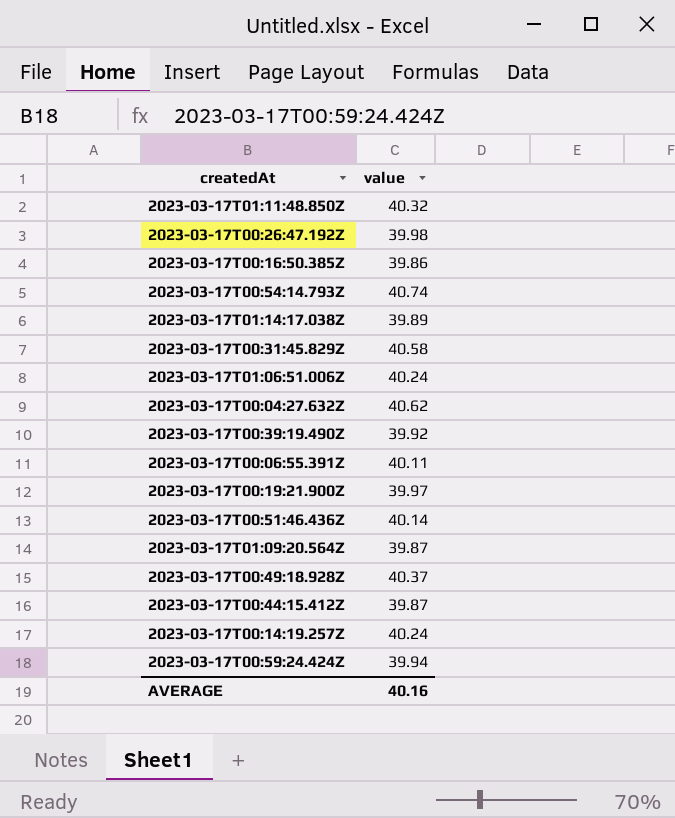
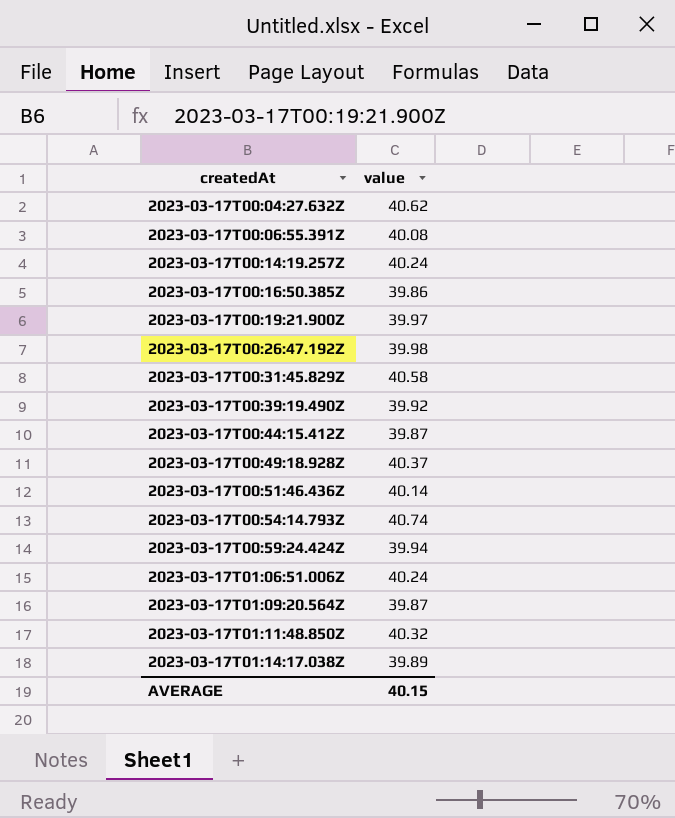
row order: none -> createdAt ascending
2023-03-17T00:06:55.391Z | value: 40.11 -> 40.08
AVERAGE | value: 40.16 -> 40.15

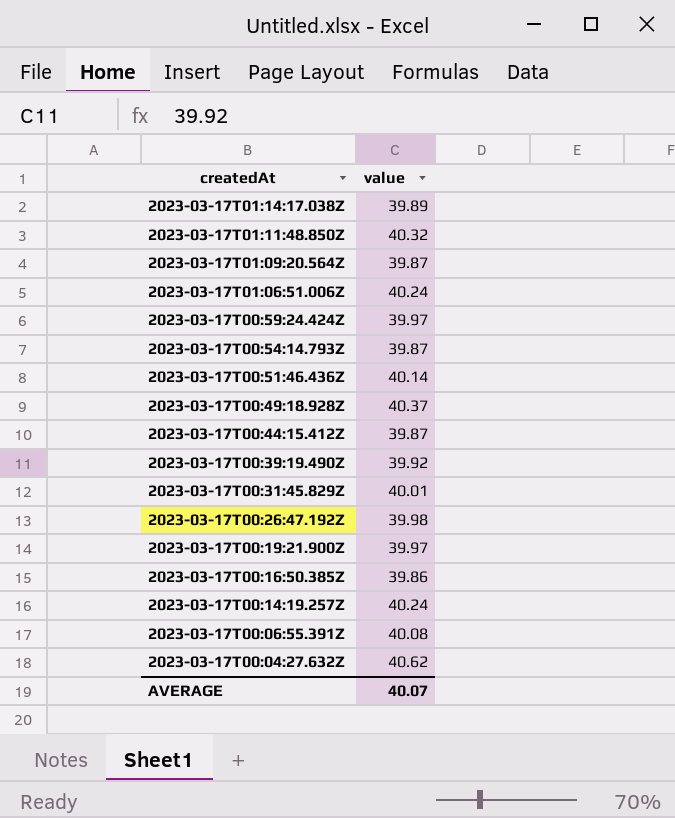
row order: createdAt ascending -> createdAt descending
2023-03-17T00:59:24.424Z | value: 39.94 -> 39.97
2023-03-17T00:54:14.793Z | value: 40.74 -> 39.87
2023-03-17T00:31:45.829Z | value: 40.58 -> 40.01
AVERAGE | value: 40.15 -> 40.07

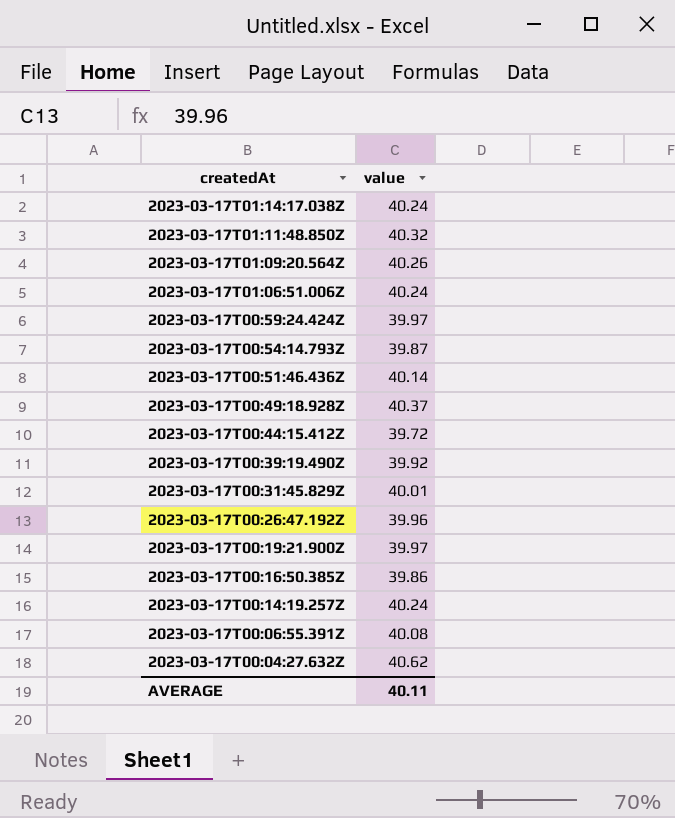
2023-03-17T01:14:17.038Z | value: 39.89 -> 40.24
2023-03-17T01:09:20.564Z | value: 39.87 -> 40.26
2023-03-17T00:44:15.412Z | value: 39.87 -> 39.72
2023-03-17T00:26:47.192Z | value: 39.98 -> 39.96
AVERAGE | value: 40.07 -> 40.11

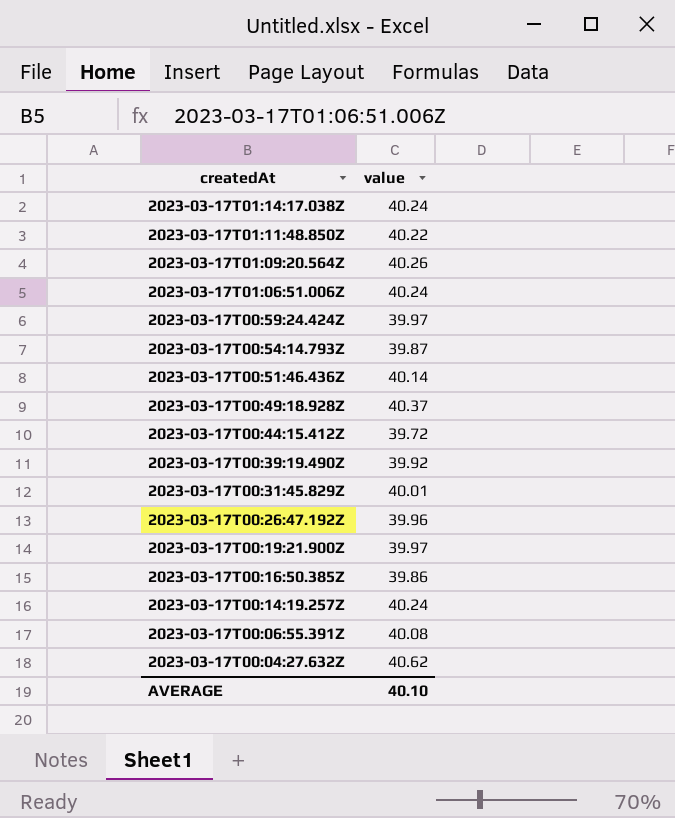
2023-03-17T01:11:48.850Z | value: 40.32 -> 40.22
AVERAGE | value: 40.11 -> 40.10

